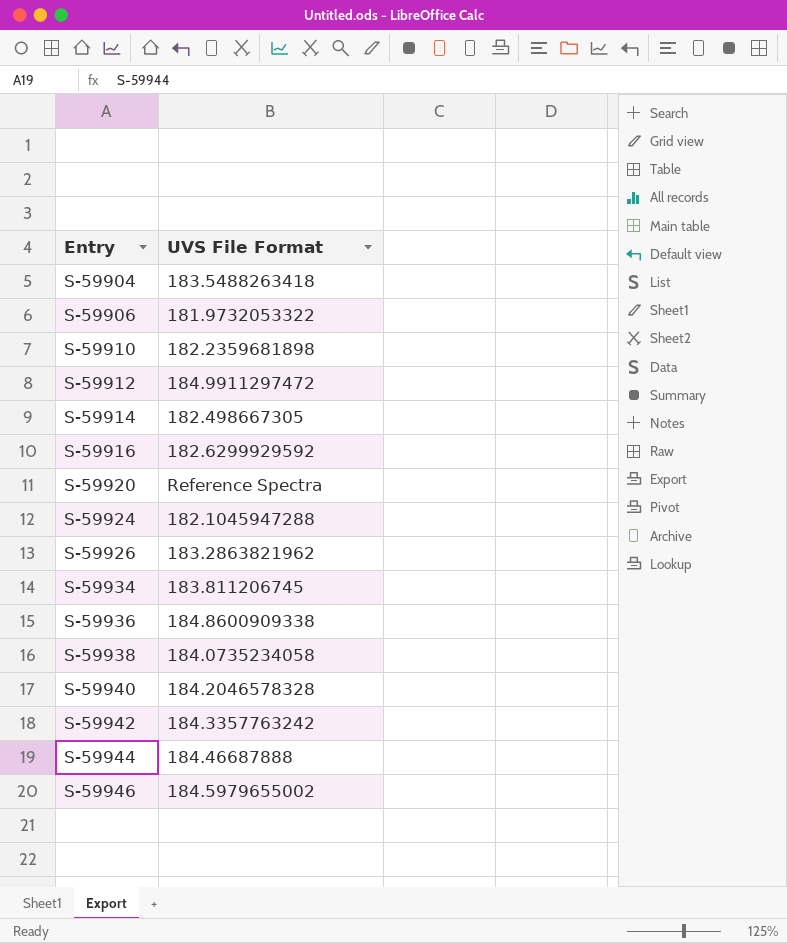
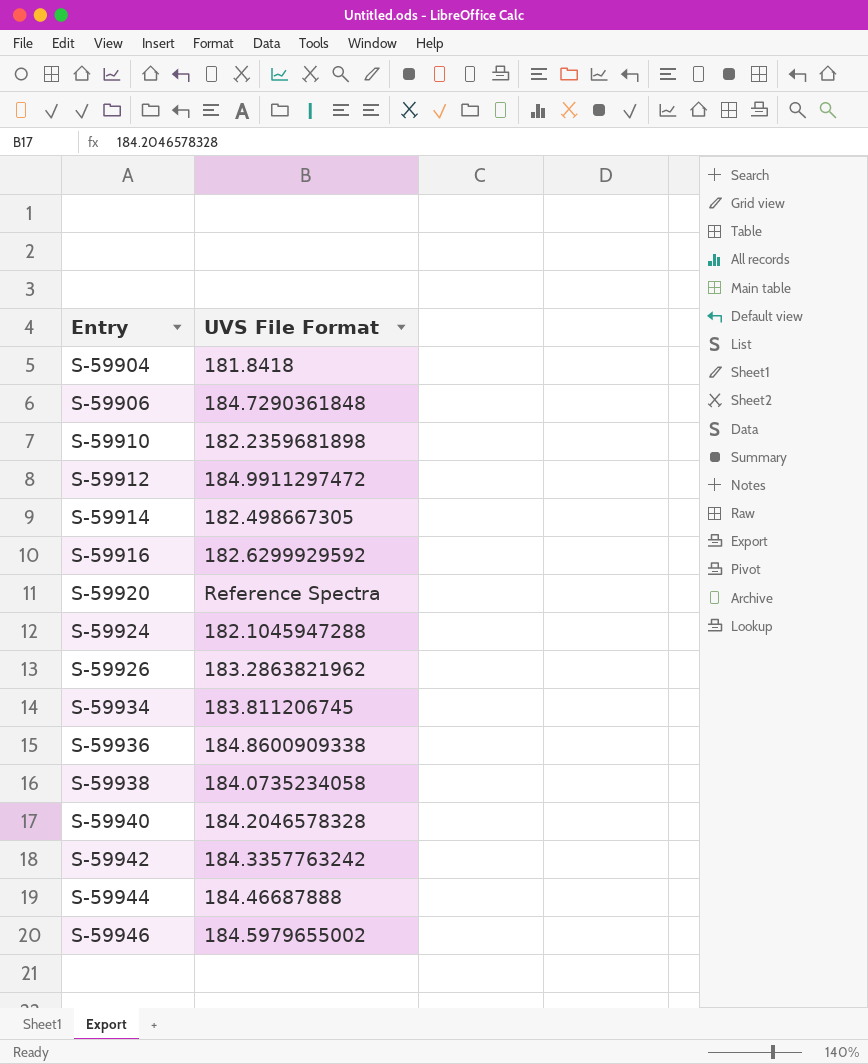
S-59904 | UVS File Format: 183.5488263418 -> 181.8418
S-59906 | UVS File Format: 181.9732053322 -> 184.7290361848

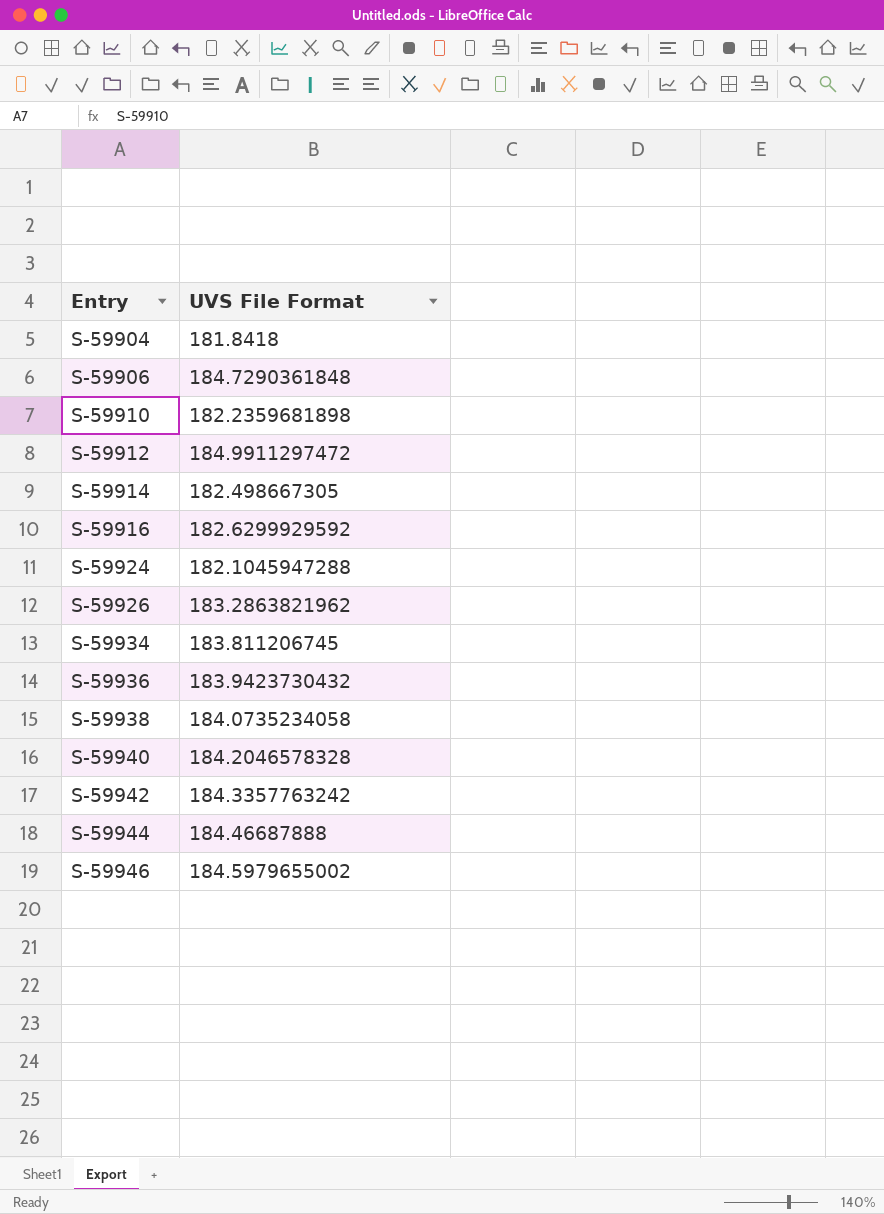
row S-59920: Reference Spectra -> none
S-59936 | UVS File Format: 184.8600909338 -> 183.9423730432

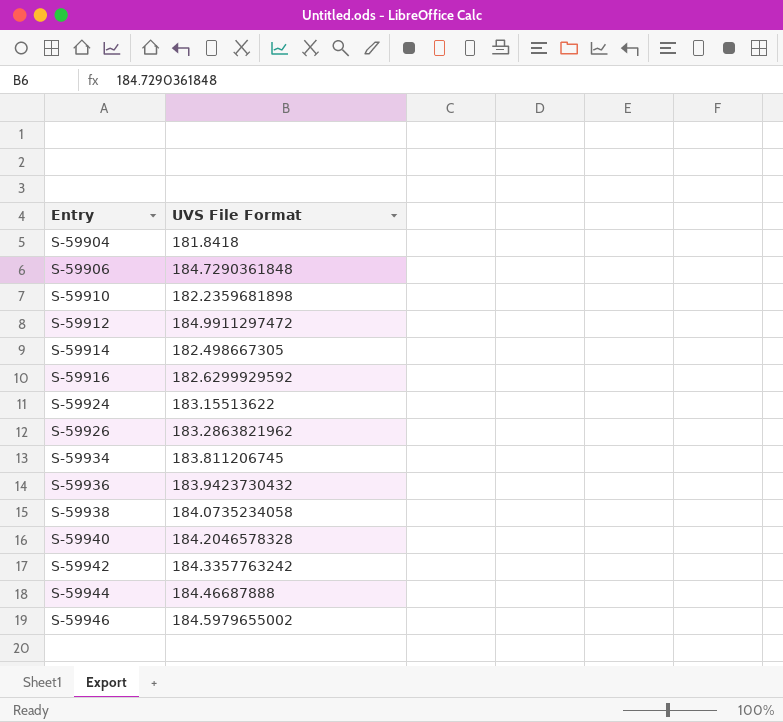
S-59924 | UVS File Format: 182.1045947288 -> 183.15513622

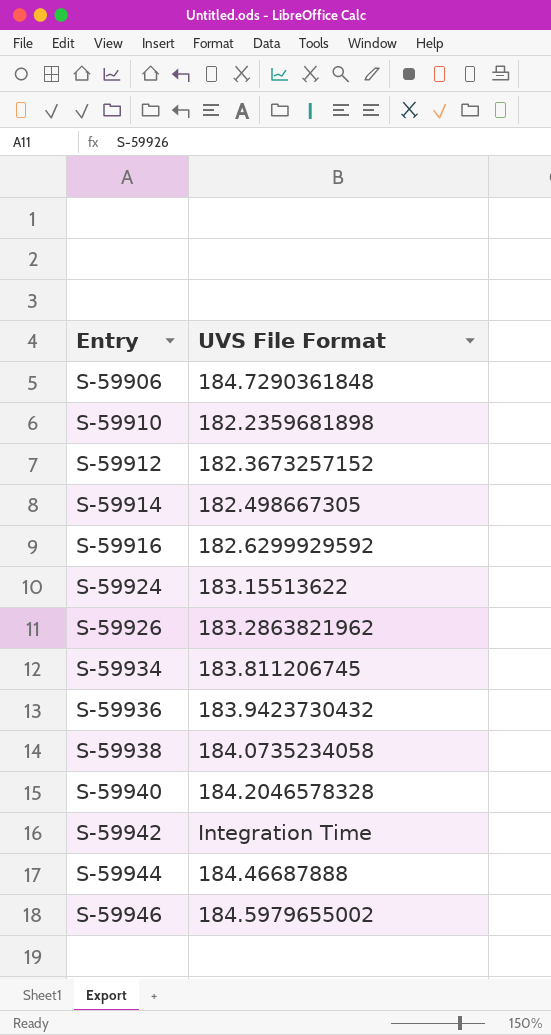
row S-59904: 181.8418 -> none
S-59912 | UVS File Format: 184.9911297472 -> 182.3673257152
S-59942 | UVS File Format: 184.3357763242 -> Integration Time

